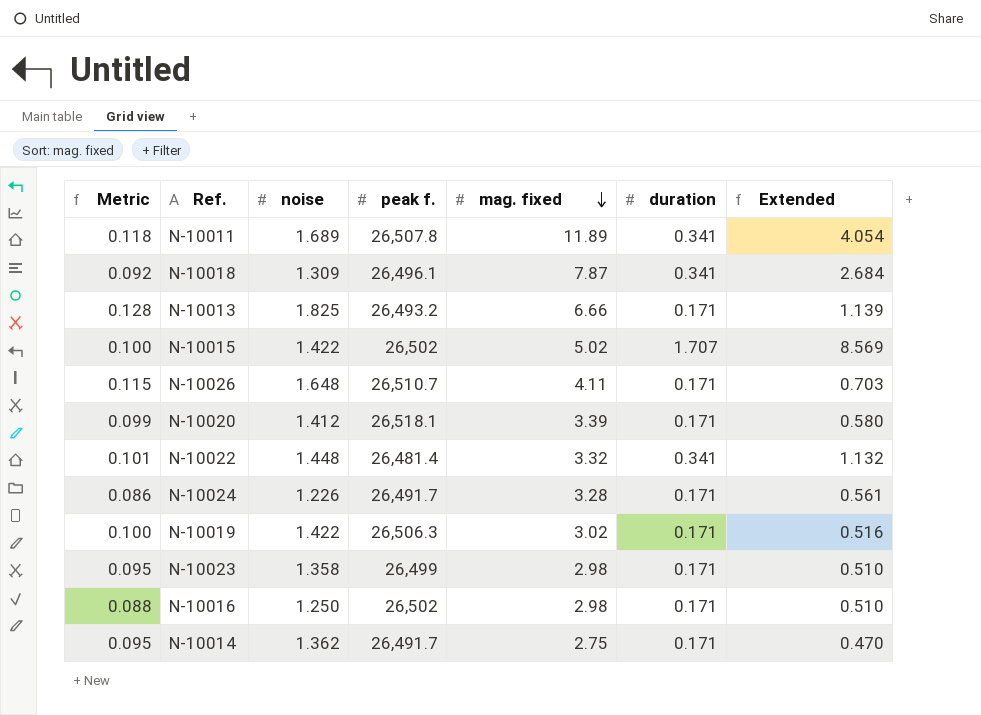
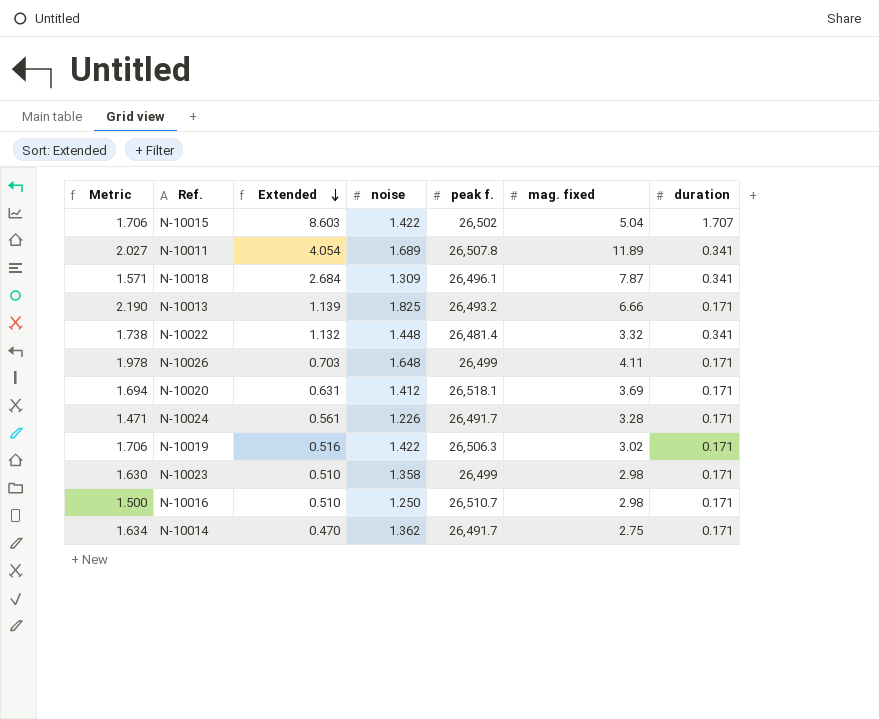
row order: mag. fixed descending -> Extended descending
column Metric | formula: [noise] * 0.07 -> [noise] * 1.2
column Extended | position: 7 -> 3
N-10015 | Extended: 8.569 -> 8.603
N-10015 | mag. fixed: 5.02 -> 5.04
N-10026 | peak f.: 26,510.7 -> 26,499
N-10020 | Extended: 0.580 -> 0.631
N-10020 | mag. fixed: 3.39 -> 3.69
N-10016 | peak f.: 26,502 -> 26,510.7

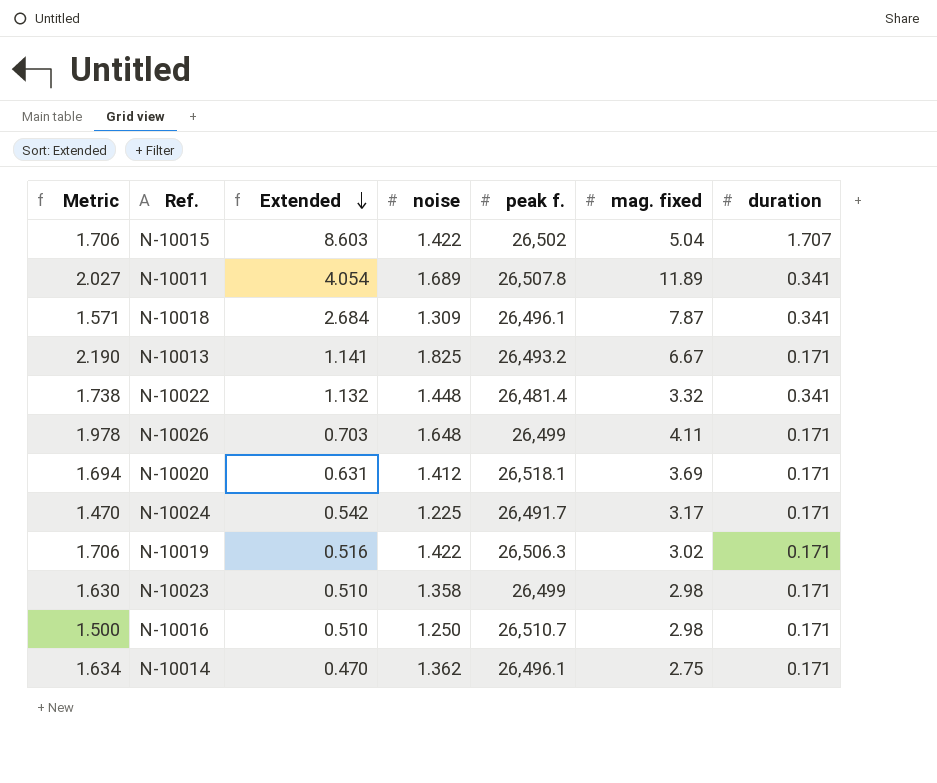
N-10013 | Extended: 1.139 -> 1.141
N-10013 | mag. fixed: 6.66 -> 6.67
N-10024 | Metric: 1.471 -> 1.470
N-10024 | Extended: 0.561 -> 0.542
N-10024 | noise: 1.226 -> 1.225
N-10024 | mag. fixed: 3.28 -> 3.17
N-10014 | peak f.: 26,491.7 -> 26,496.1

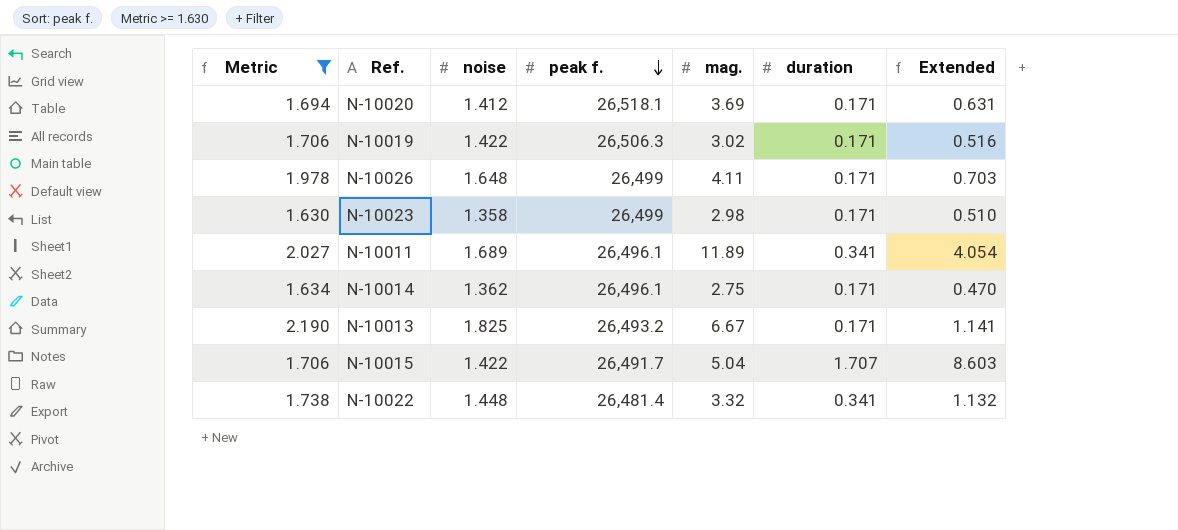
filter: none -> Metric >= 1.630
row order: Extended descending -> peak f. descending
column name: mag. fixed -> mag.
column Extended | position: 3 -> 7
N-10011 | peak f.: 26,507.8 -> 26,496.1
N-10015 | peak f.: 26,502 -> 26,491.7

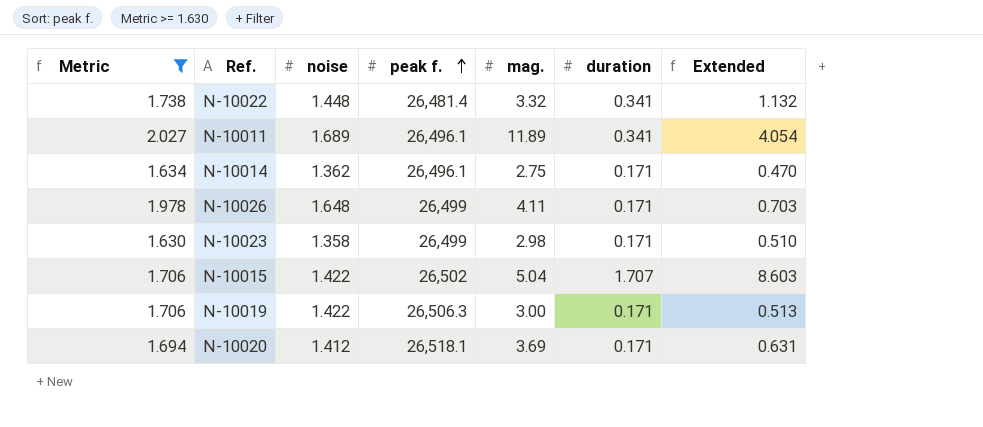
row order: peak f. descending -> peak f. ascending
row N-10013: 2.190 | 1.825 | 26,493.2 | 6.67 | 0.171 | 1.141 -> none
N-10015 | peak f.: 26,491.7 -> 26,502
N-10019 | mag.: 3.02 -> 3.00
N-10019 | Extended: 0.516 -> 0.513

